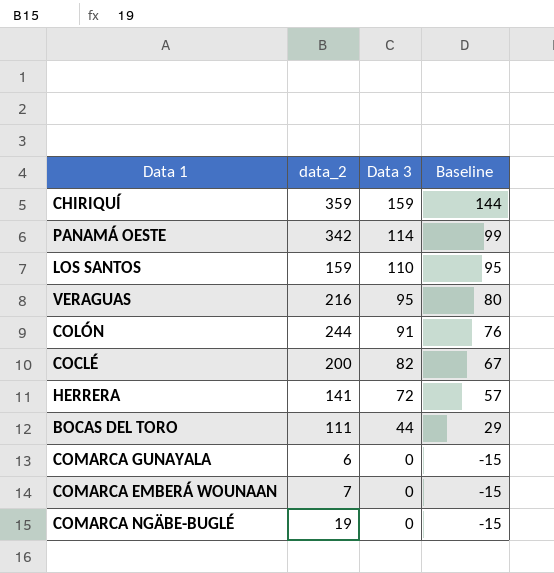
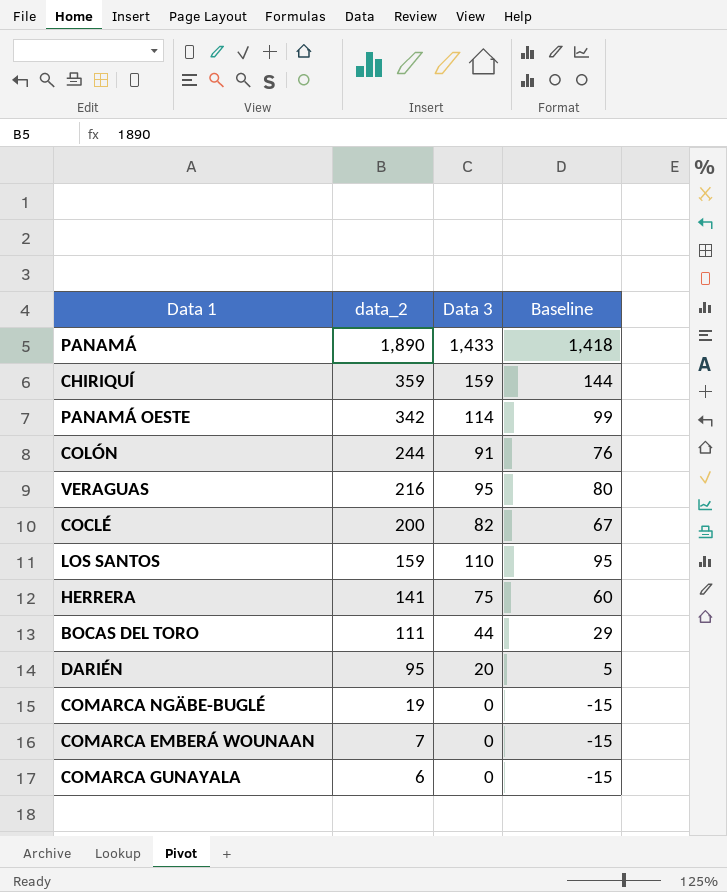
row order: Data 3 descending -> data_2 descending
row PANAMÁ: none -> 1,890 | 1,433 | 1,418
HERRERA | Data 3: 72 -> 75
HERRERA | Baseline: 57 -> 60
row DARIÉN: none -> 95 | 20 | 5

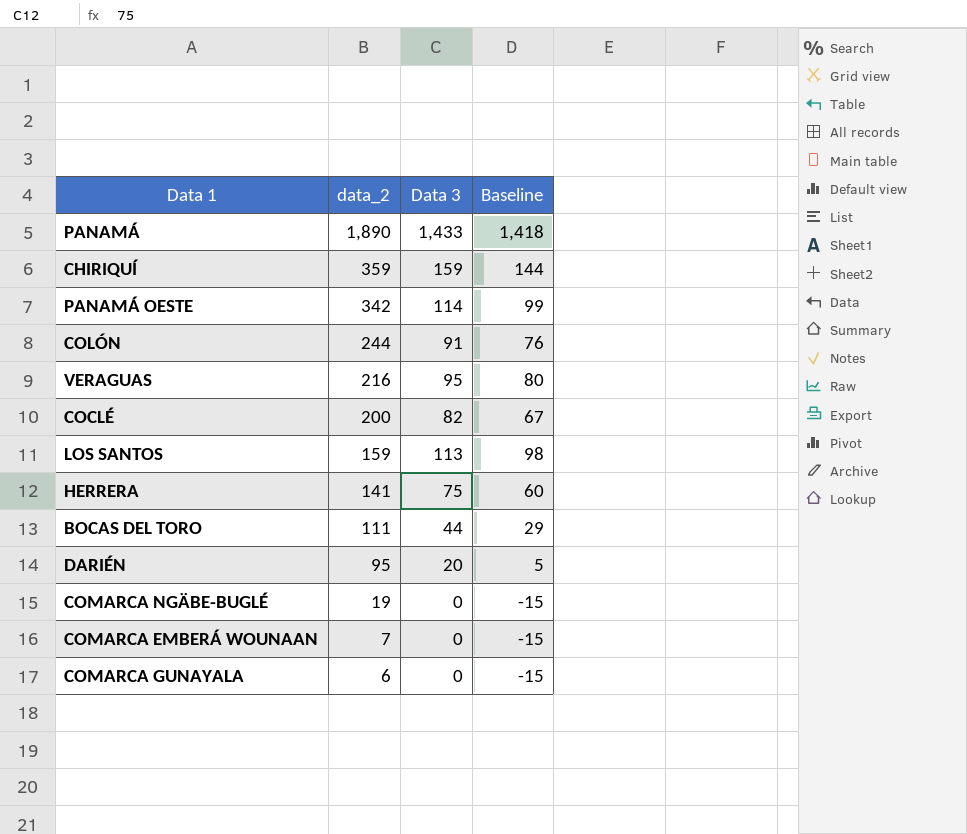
LOS SANTOS | Data 3: 110 -> 113
LOS SANTOS | Baseline: 95 -> 98

